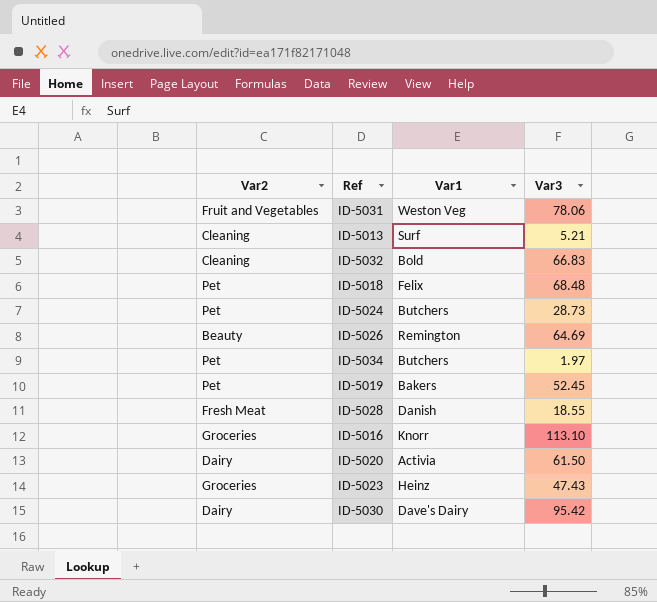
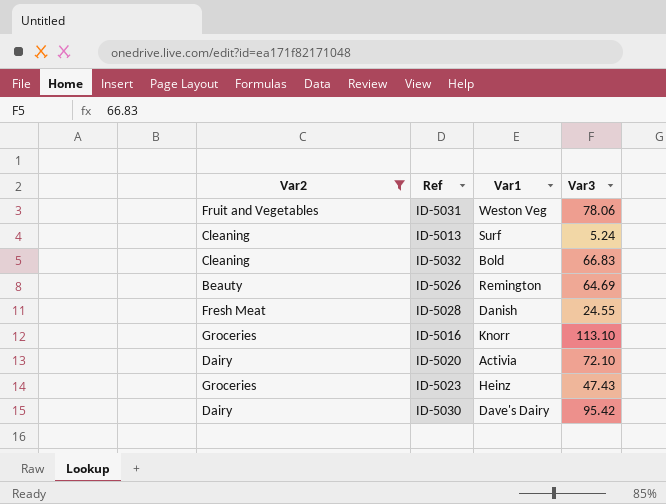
filter: none -> Var2 != Pet
ID-5013 | Var3: 5.21 -> 5.24
ID-5028 | Var3: 18.55 -> 24.55
ID-5020 | Var3: 61.50 -> 72.10

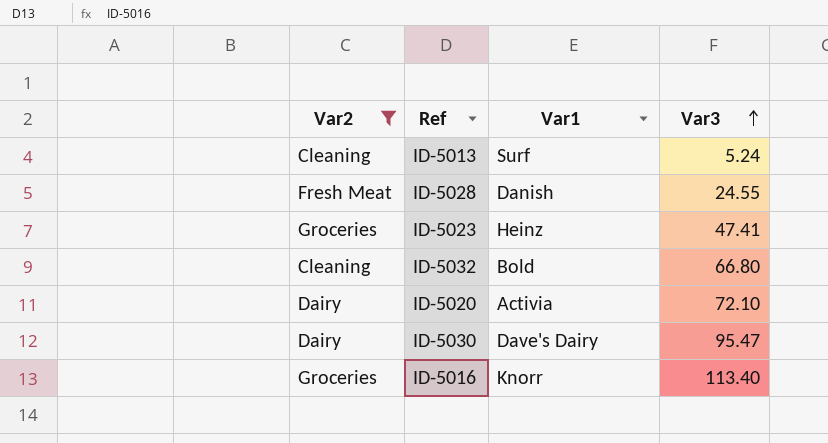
row order: none -> Var3 ascending
row ID-5031: Fruit and Vegetables | Weston Veg | 78.06 -> none
row ID-5026: Beauty | Remington | 64.69 -> none
ID-5023 | Var3: 47.43 -> 47.41
ID-5032 | Var3: 66.83 -> 66.80
ID-5030 | Var3: 95.42 -> 95.47
ID-5016 | Var3: 113.10 -> 113.40

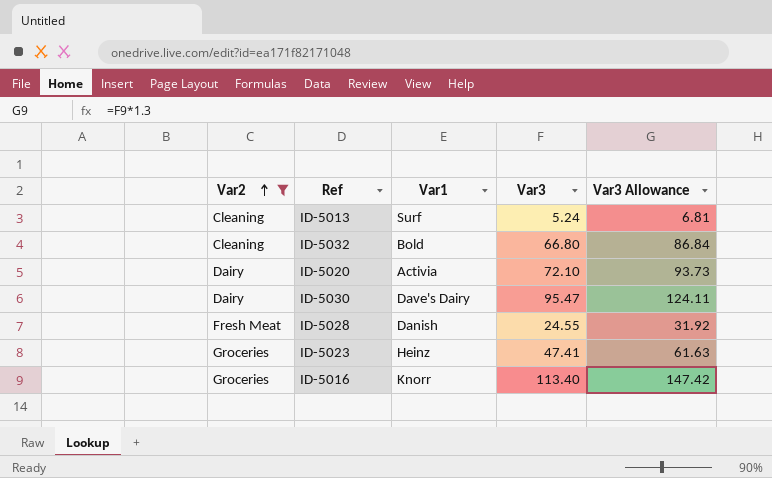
row order: Var3 ascending -> Var2 ascending
column Var3 Allowance | formula: none -> [Var3] * 1.3

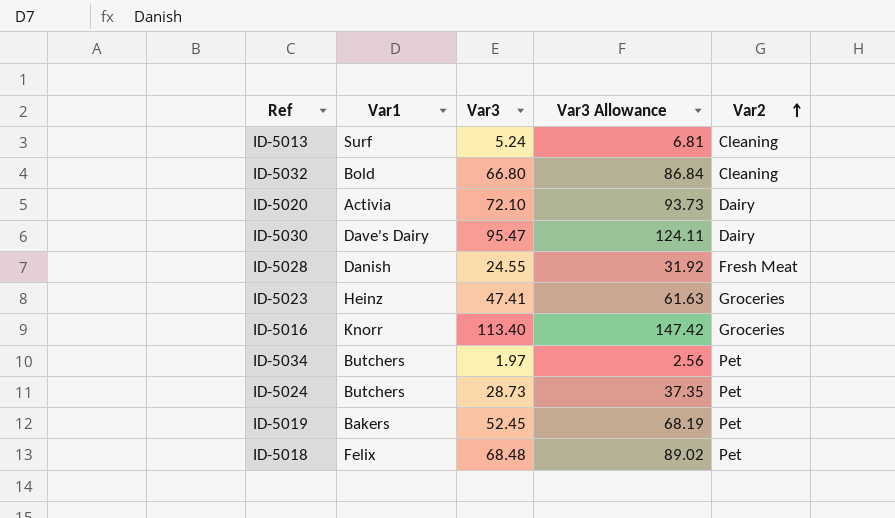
filter: Var2 != Pet -> none
column Var2 | position: 1 -> 5

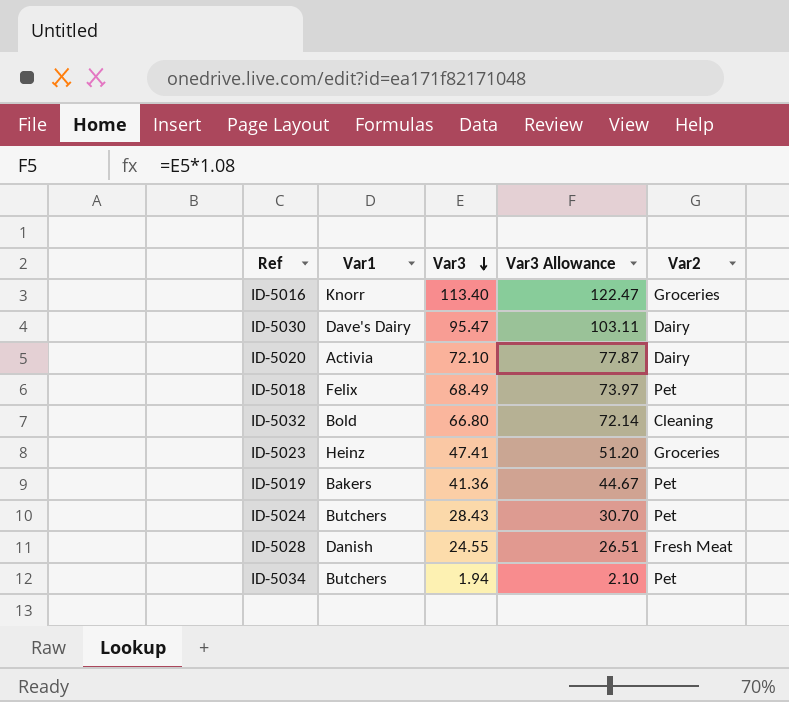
row order: Var2 ascending -> Var3 descending
column Var3 Allowance | formula: [Var3] * 1.3 -> [Var3] * 1.08
row ID-5013: Surf | 5.24 | 6.81 | Cleaning -> none
ID-5018 | Var3: 68.48 -> 68.49
ID-5019 | Var3: 52.45 -> 41.36
ID-5024 | Var3: 28.73 -> 28.43
ID-5034 | Var3: 1.97 -> 1.94

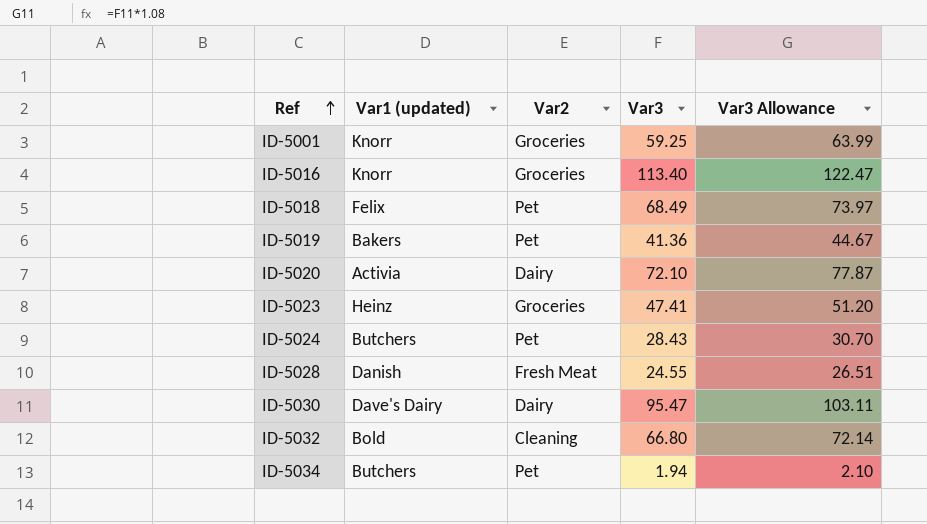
row order: Var3 descending -> Ref ascending
column name: Var1 -> Var1 (updated)
column Var2 | position: 5 -> 3
row ID-5001: none -> Knorr | Groceries | 59.25 | 63.99

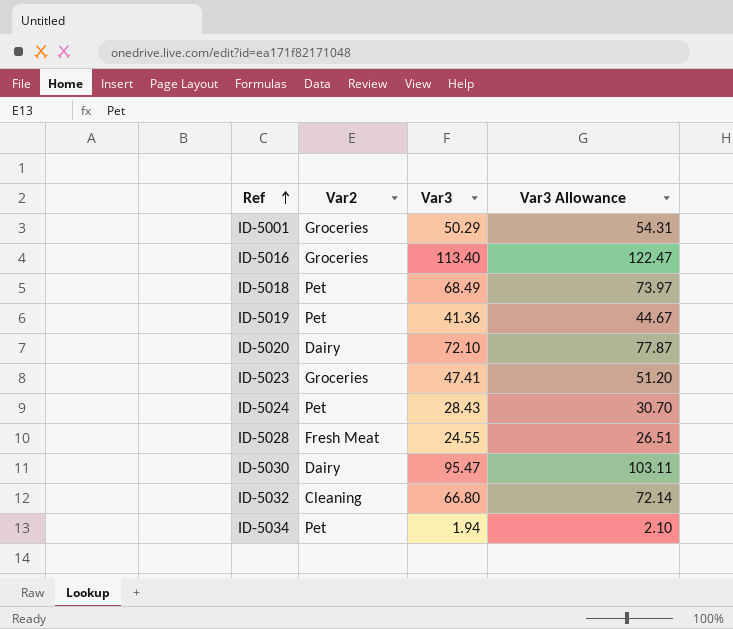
column Var1 (updated) | position: 2 -> none
ID-5001 | Var3: 59.25 -> 50.29
ID-5001 | Var3 Allowance: 63.99 -> 54.31

